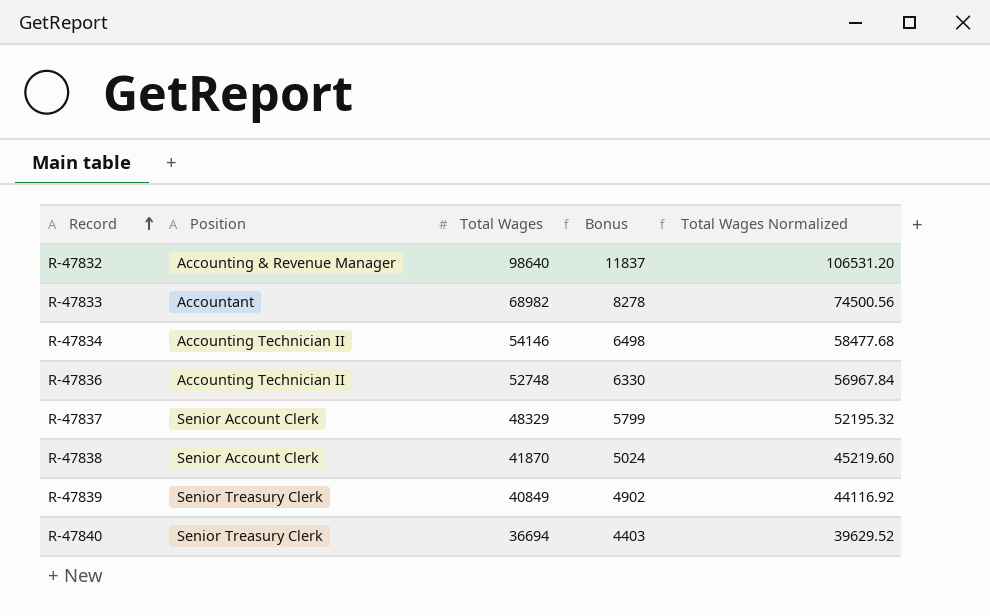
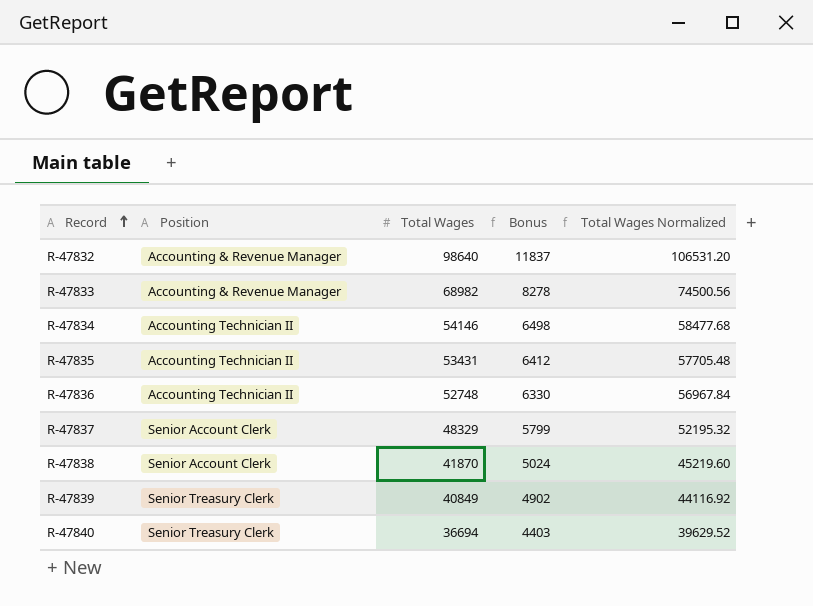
R-47833 | Position: Accountant -> Accounting & Revenue Manager
row R-47835: none -> Accounting Technician II | 53431 | 6412 | 57705.48

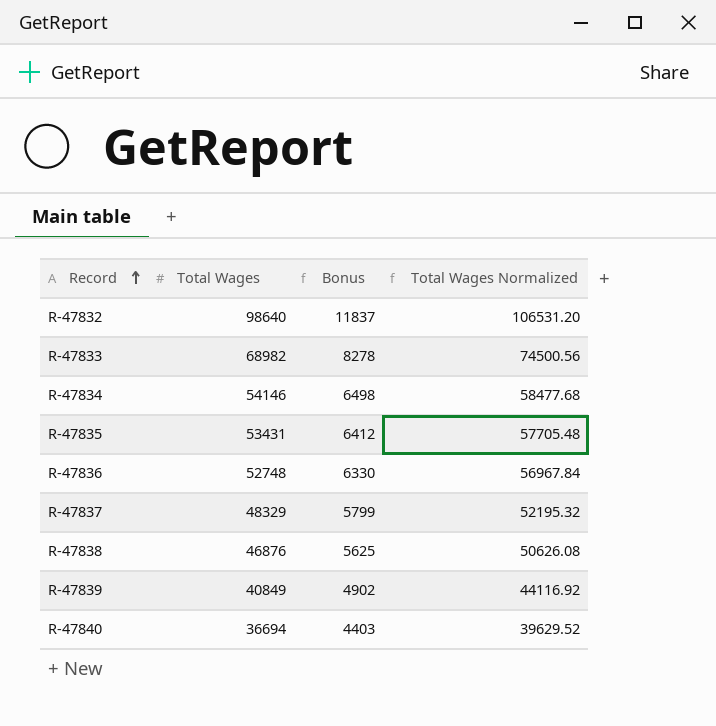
column Position | position: 2 -> none
R-47838 | Total Wages: 41870 -> 46876
R-47838 | Bonus: 5024 -> 5625
R-47838 | Total Wages Normalized: 45219.60 -> 50626.08

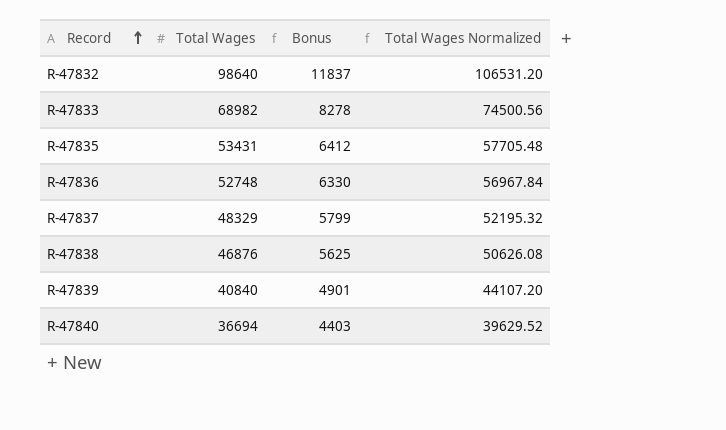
row R-47834: 54146 | 6498 | 58477.68 -> none
R-47839 | Total Wages: 40849 -> 40840
R-47839 | Bonus: 4902 -> 4901
R-47839 | Total Wages Normalized: 44116.92 -> 44107.20

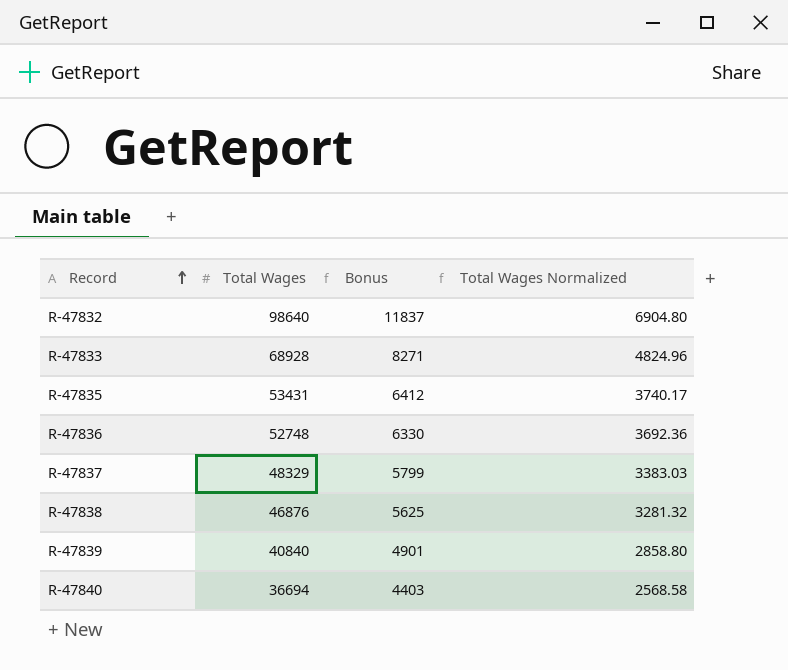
column Total Wages Normalized | formula: [Total Wages] * 1.08 -> [Total Wages] * 0.07
R-47833 | Total Wages: 68982 -> 68928
R-47833 | Bonus: 8278 -> 8271

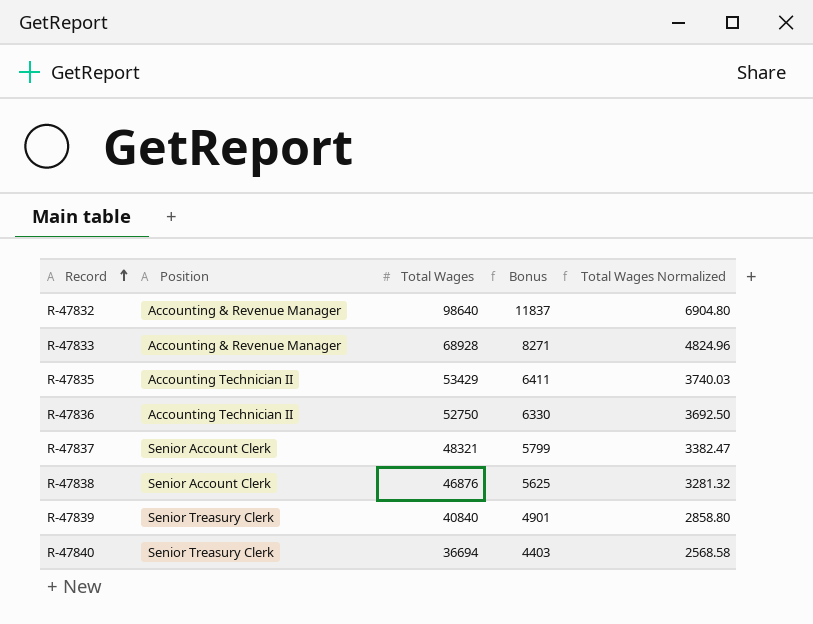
column Position | position: none -> 2
R-47835 | Total Wages: 53431 -> 53429
R-47835 | Bonus: 6412 -> 6411
R-47835 | Total Wages Normalized: 3740.17 -> 3740.03
R-47836 | Total Wages: 52748 -> 52750
R-47836 | Total Wages Normalized: 3692.36 -> 3692.50
R-47837 | Total Wages: 48329 -> 48321
R-47837 | Total Wages Normalized: 3383.03 -> 3382.47

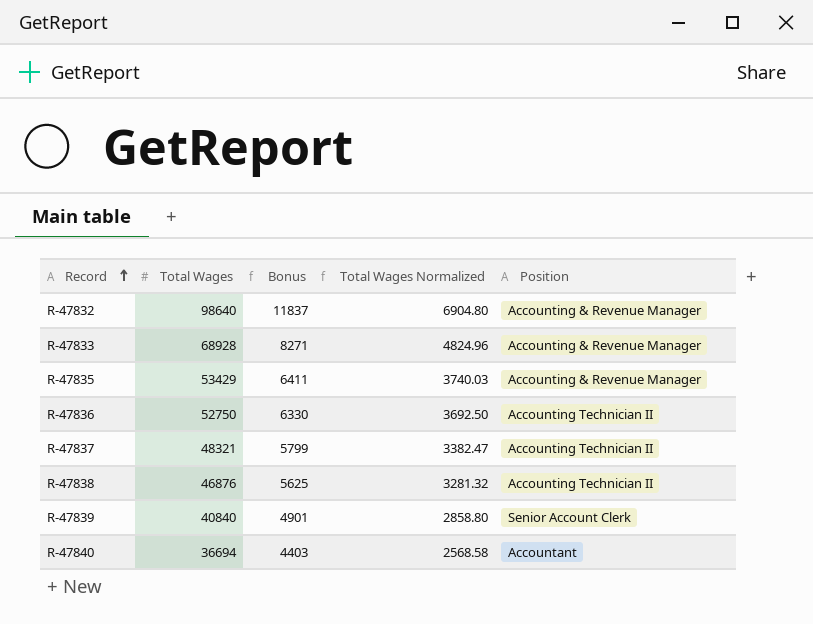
column Position | position: 2 -> 5
R-47835 | Position: Accounting Technician II -> Accounting & Revenue Manager
R-47837 | Position: Senior Account Clerk -> Accounting Technician II
R-47838 | Position: Senior Account Clerk -> Accounting Technician II
R-47839 | Position: Senior Treasury Clerk -> Senior Account Clerk
R-47840 | Position: Senior Treasury Clerk -> Accountant

